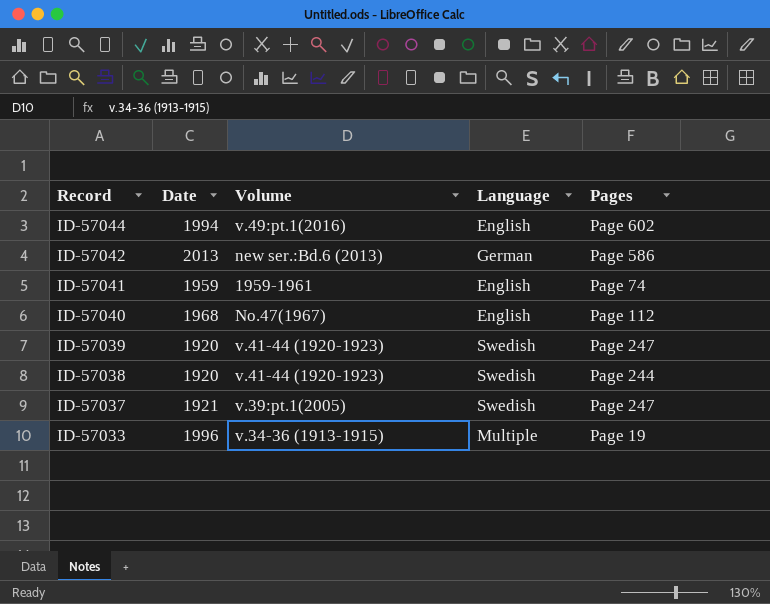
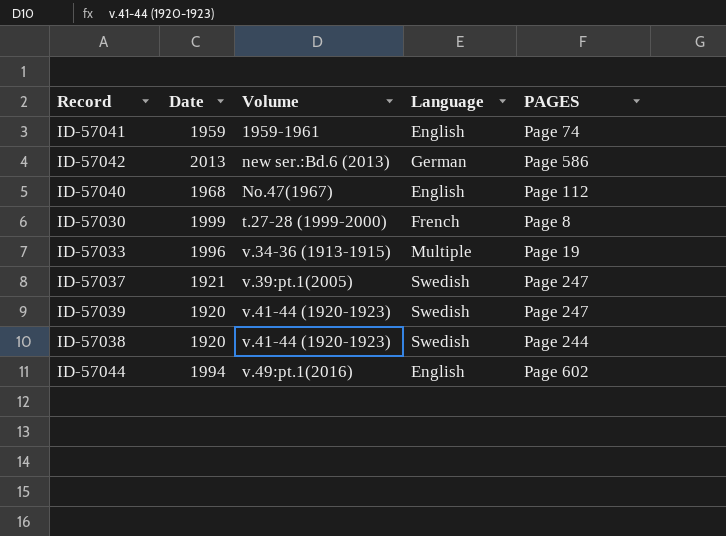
row order: Record descending -> Volume ascending
column name: Pages -> PAGES
row ID-57030: none -> 1999 | t.27-28 (1999-2000) | French | Page 8

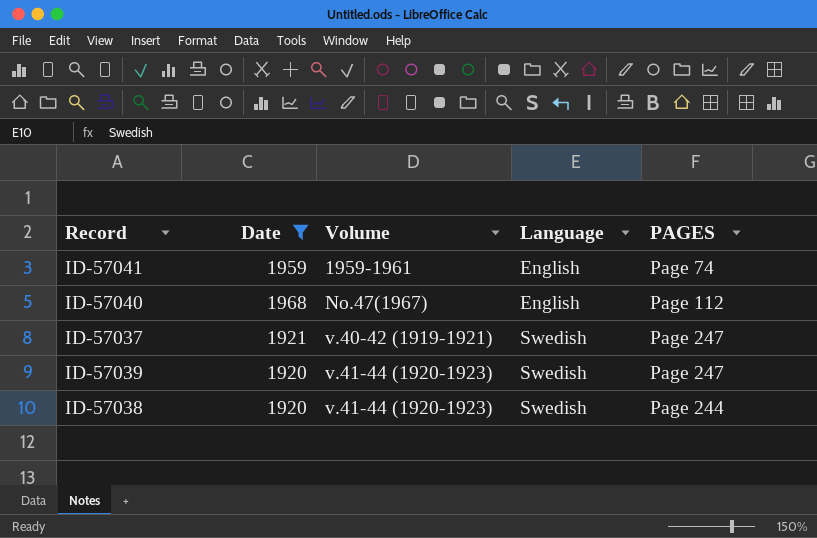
filter: none -> Date <= 1968
ID-57037 | Volume: v.39:pt.1(2005) -> v.40-42 (1919-1921)

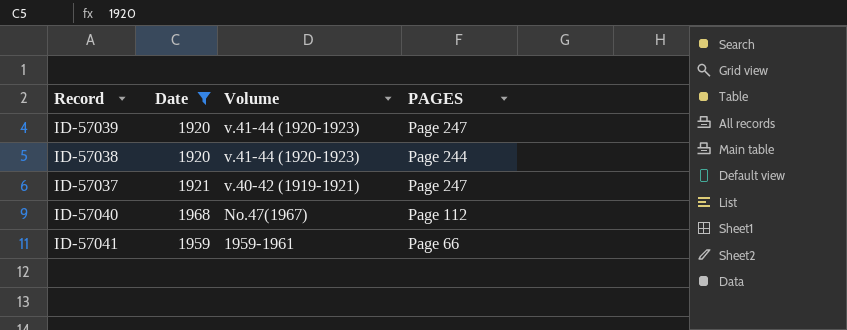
row order: Volume ascending -> Volume descending
column Language | position: 4 -> none
ID-57041 | PAGES: Page 74 -> Page 66

